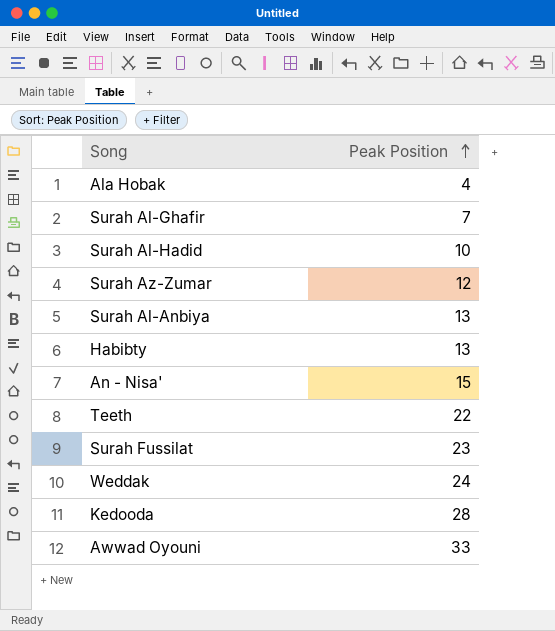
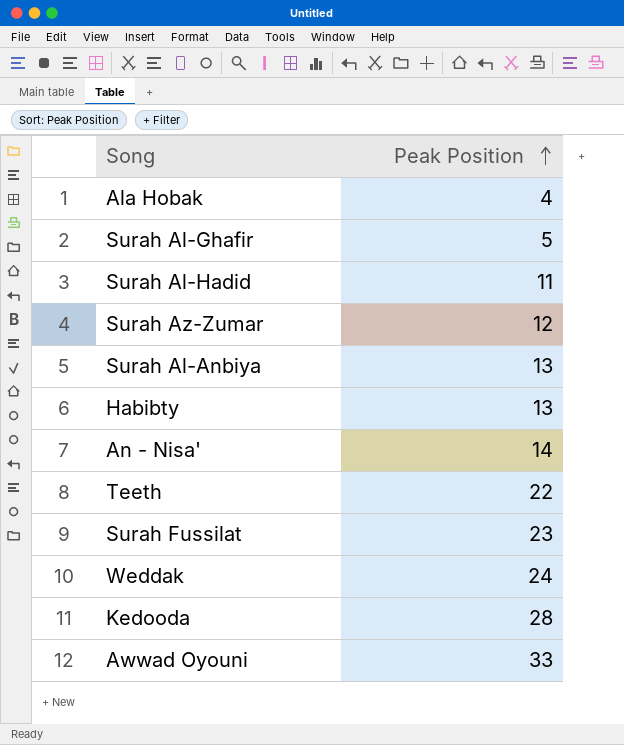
Surah Al-Ghafir | Peak Position: 7 -> 5
Surah Al-Hadid | Peak Position: 10 -> 11
An - Nisa' | Peak Position: 15 -> 14

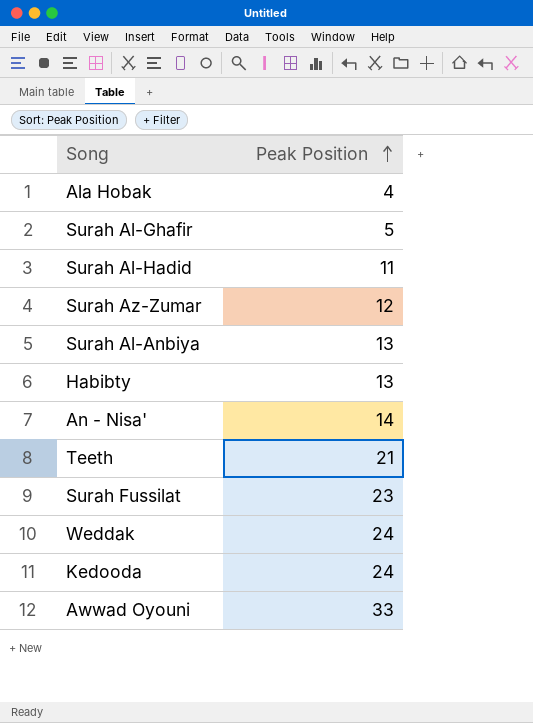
Teeth | Peak Position: 22 -> 21
Kedooda | Peak Position: 28 -> 24

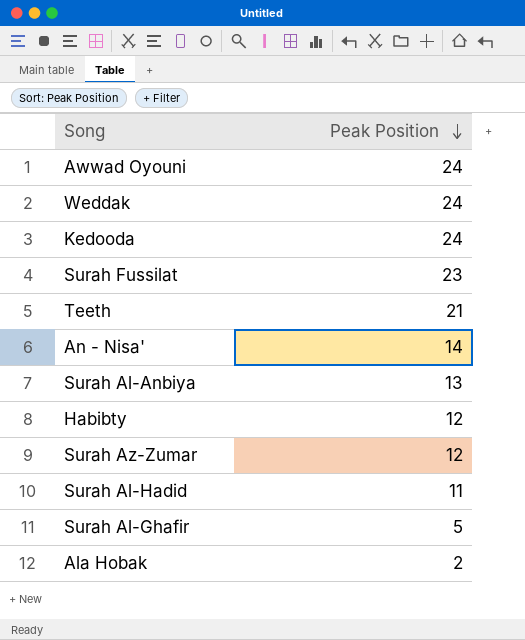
row order: Peak Position ascending -> Peak Position descending
Awwad Oyouni | Peak Position: 33 -> 24
Habibty | Peak Position: 13 -> 12
Ala Hobak | Peak Position: 4 -> 2

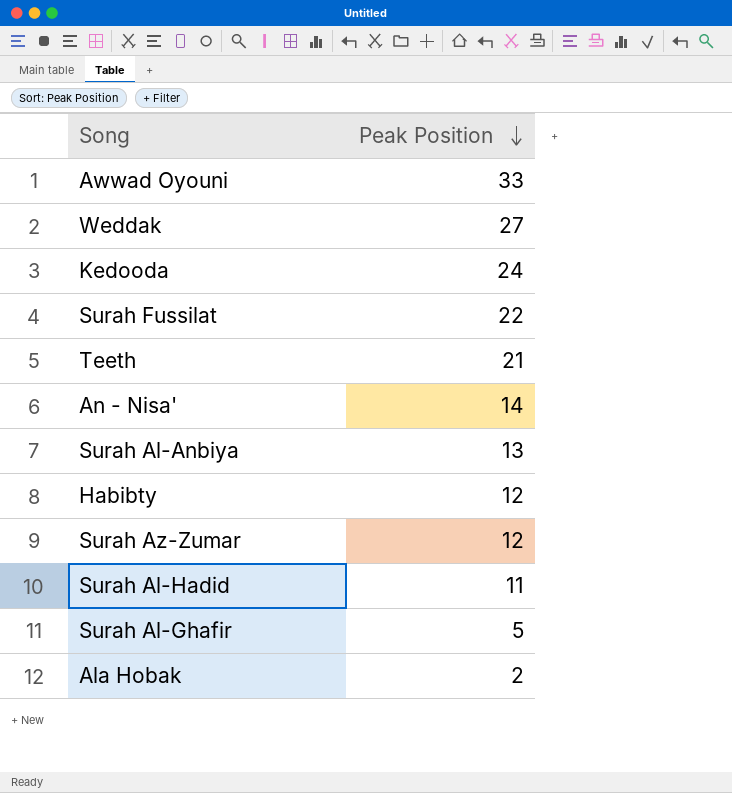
Awwad Oyouni | Peak Position: 24 -> 33
Weddak | Peak Position: 24 -> 27
Surah Fussilat | Peak Position: 23 -> 22

